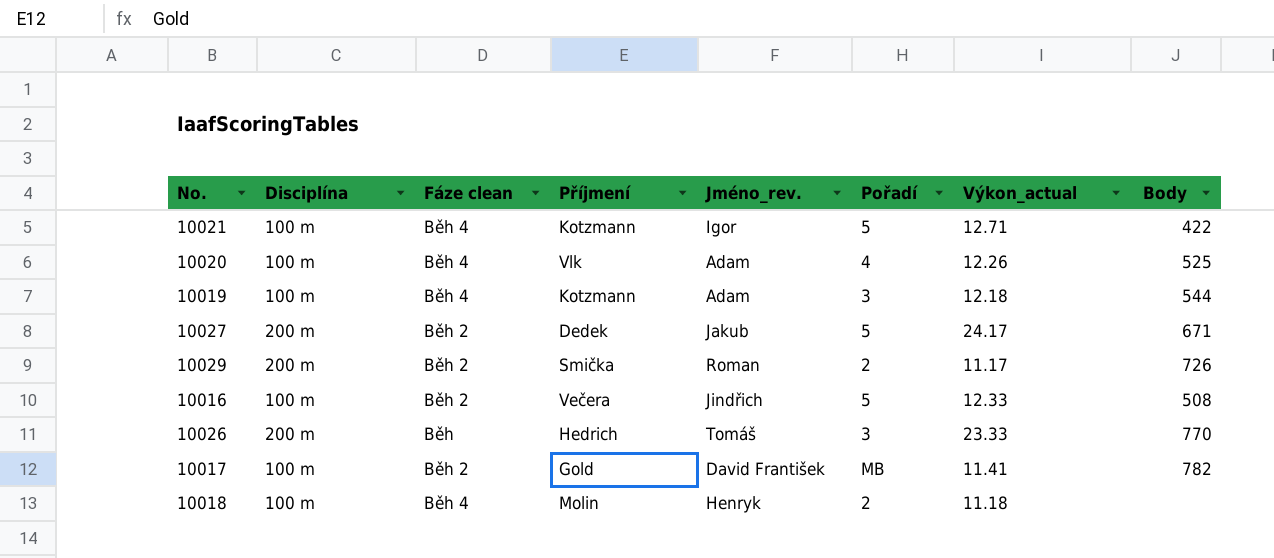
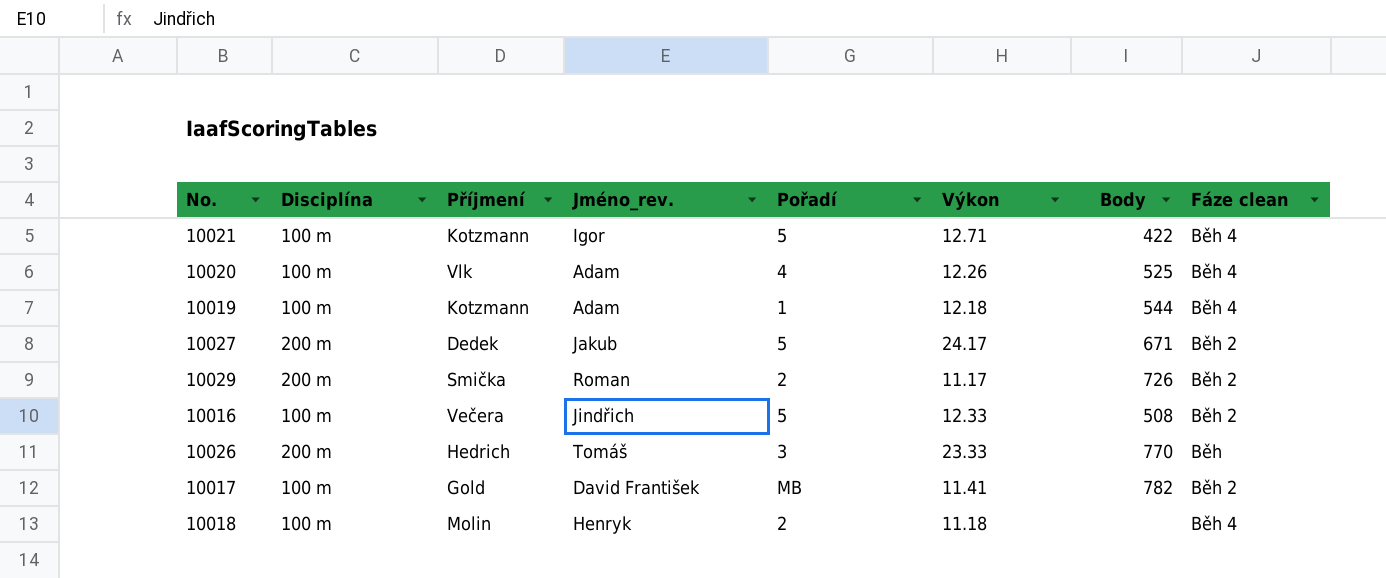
column name: Výkon_actual -> Výkon
column Fáze clean | position: 3 -> 8
10019 | Pořadí: 3 -> 1

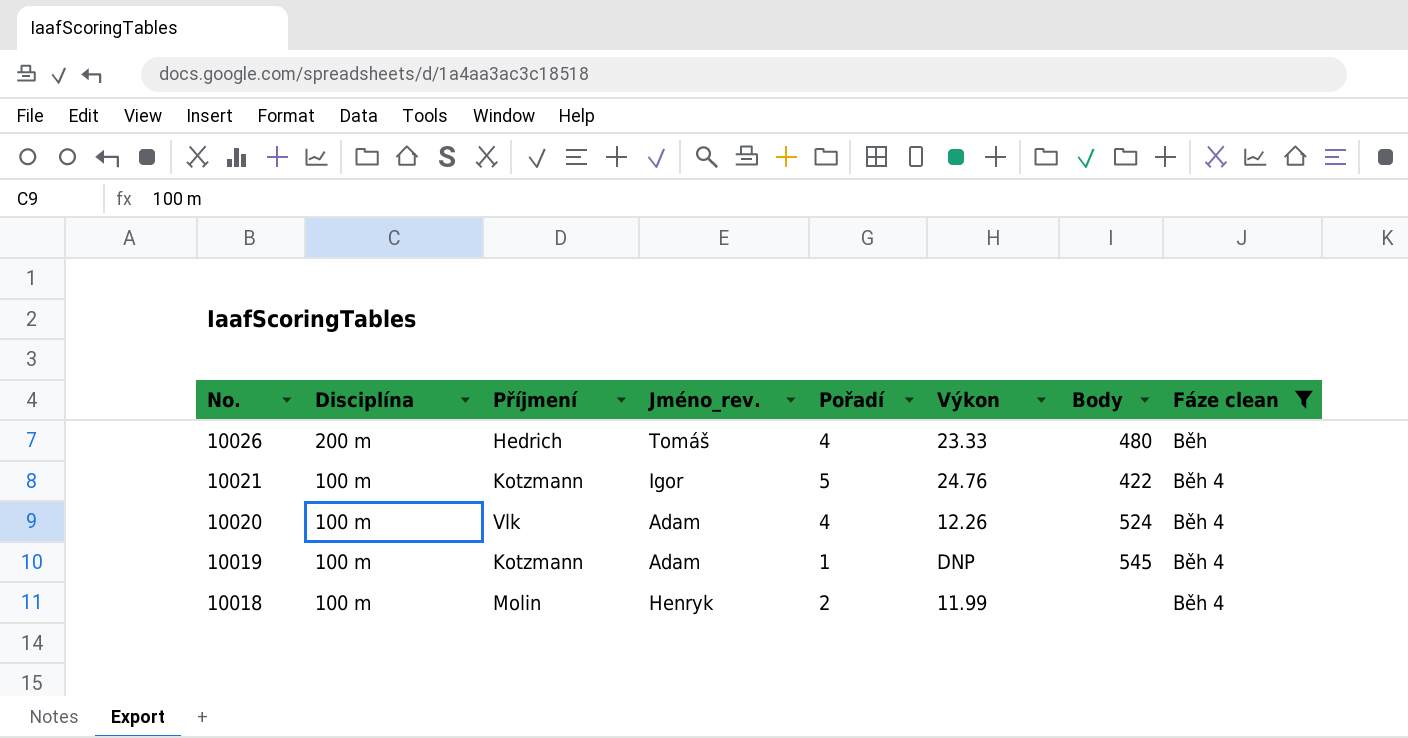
filter: none -> Fáze clean != Běh 2
row order: none -> No. descending
10026 | Pořadí: 3 -> 4
10026 | Body: 770 -> 480
10021 | Výkon: 12.71 -> 24.76
10020 | Body: 525 -> 524
10019 | Výkon: 12.18 -> DNP
10019 | Body: 544 -> 545
10018 | Výkon: 11.18 -> 11.99

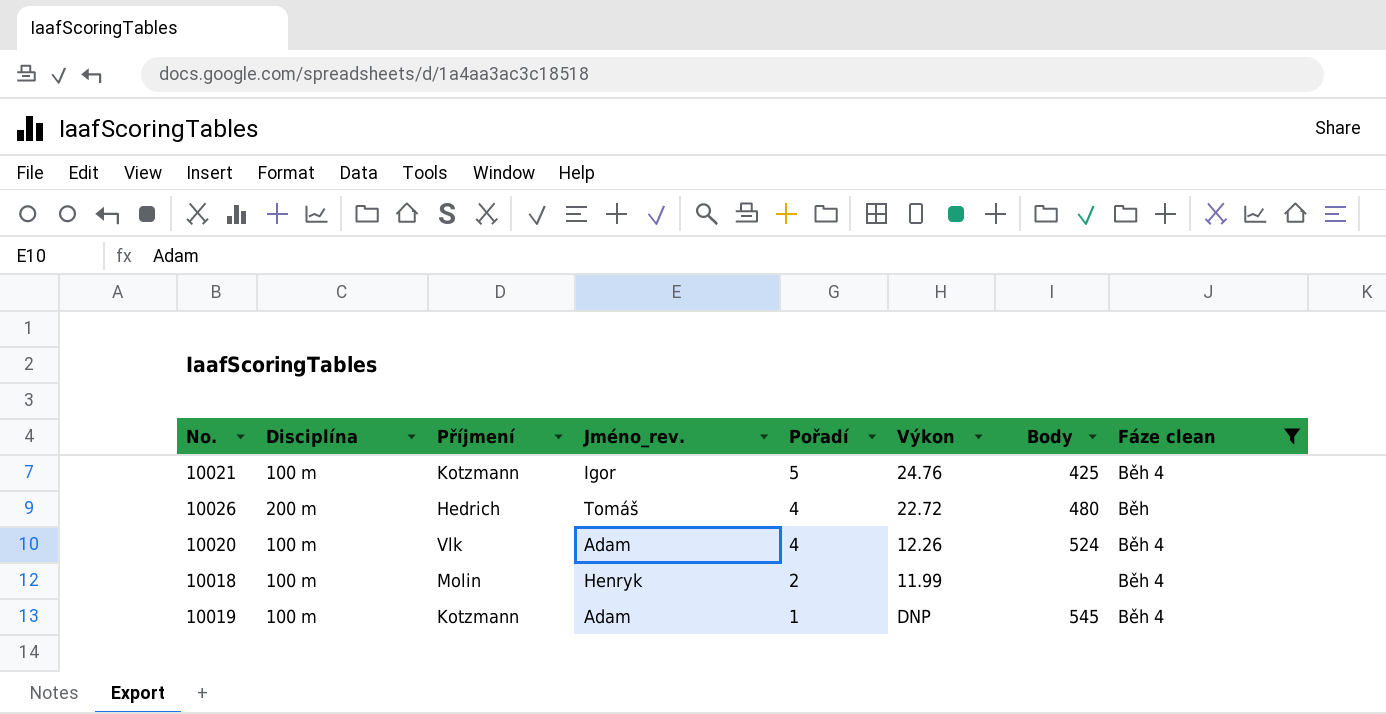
row order: No. descending -> Pořadí descending
10021 | Body: 422 -> 425
10026 | Výkon: 23.33 -> 22.72

